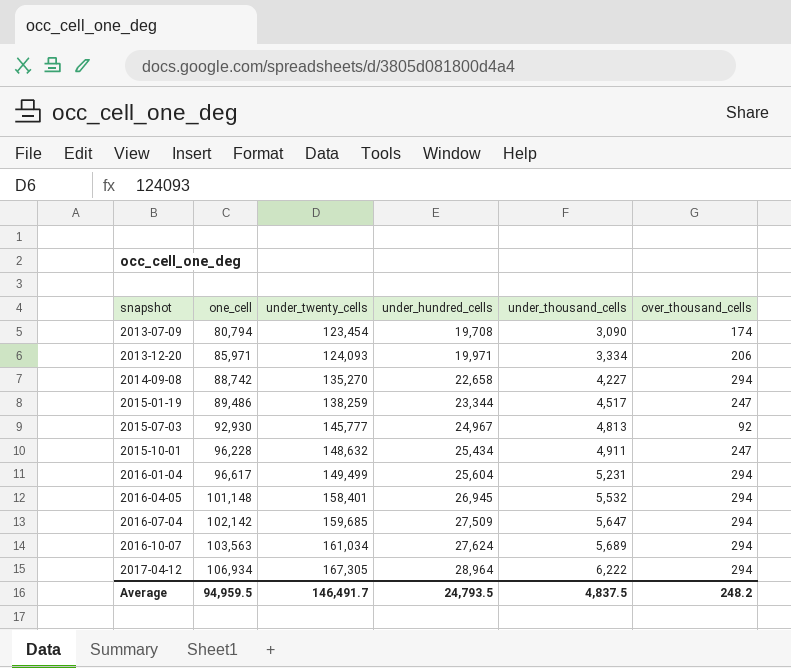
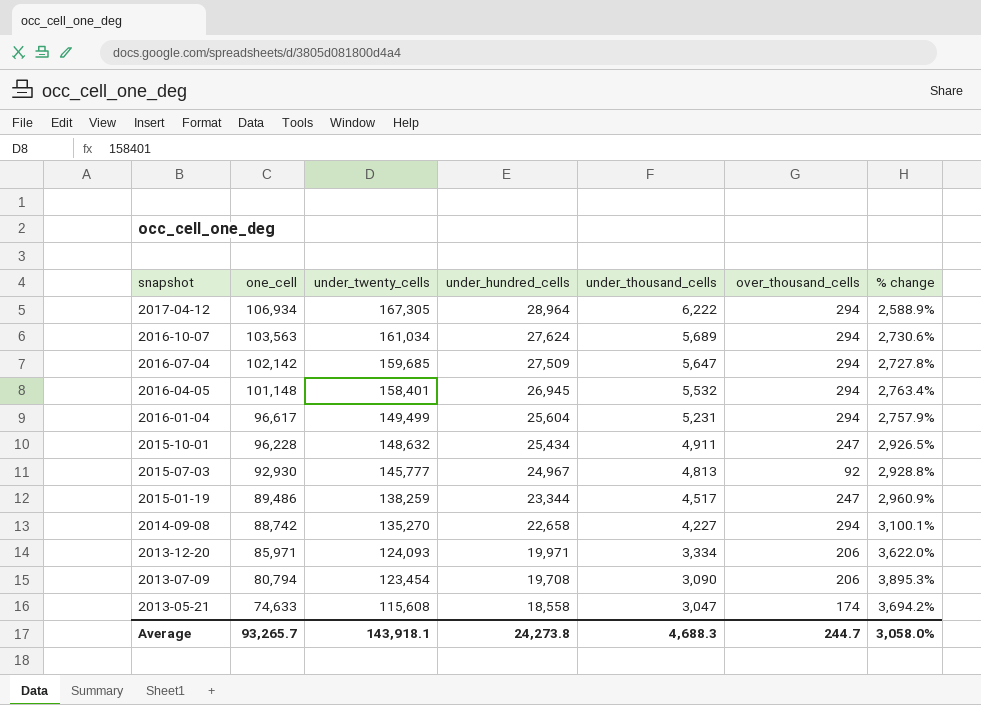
row order: snapshot ascending -> snapshot descending
column % change | formula: none -> ([under_twenty_cells] - [under_thousand_cells]) / [under_thousand_cells]
2013-07-09 | over_thousand_cells: 174 -> 206
row 2013-05-21: none -> 74,633 | 115,608 | 18,558 | 3,047 | 174 | 3,694.2%
Average | one_cell: 94,959.5 -> 93,265.7
Average | under_twenty_cells: 146,491.7 -> 143,918.1
Average | under_hundred_cells: 24,793.5 -> 24,273.8
Average | under_thousand_cells: 4,837.5 -> 4,688.3
Average | over_thousand_cells: 248.2 -> 244.7

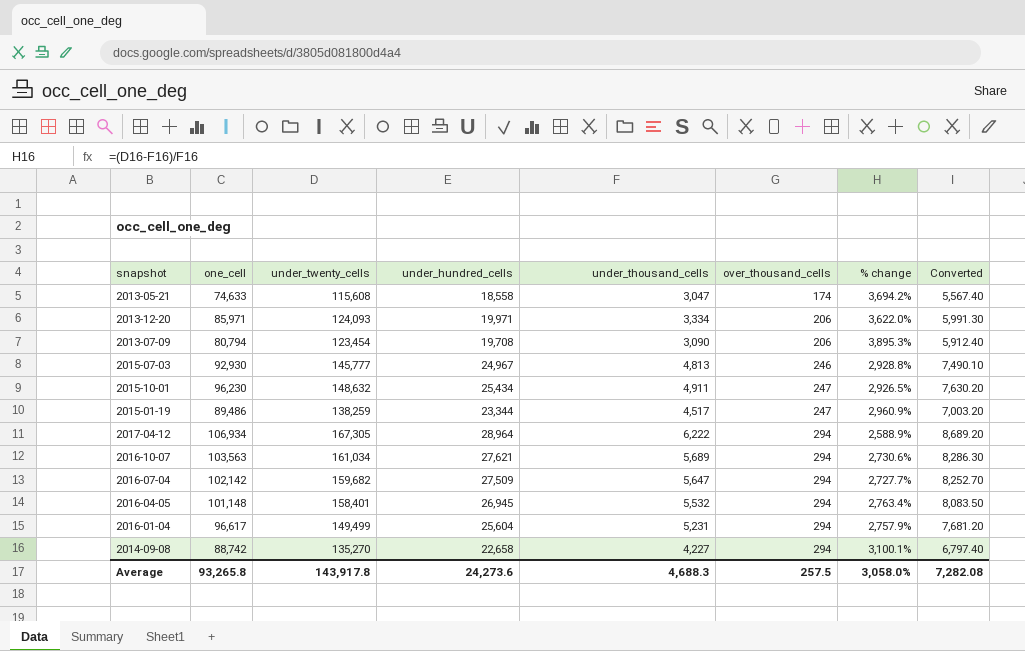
row order: snapshot descending -> over_thousand_cells ascending
column Converted | formula: none -> [under_hundred_cells] * 0.3
2015-07-03 | over_thousand_cells: 92 -> 246
2015-10-01 | one_cell: 96,228 -> 96,230
2016-10-07 | under_hundred_cells: 27,624 -> 27,621
2016-07-04 | under_twenty_cells: 159,685 -> 159,682
2016-07-04 | % change: 2,727.8% -> 2,727.7%
Average | one_cell: 93,265.7 -> 93,265.8
Average | under_twenty_cells: 143,918.1 -> 143,917.8
Average | under_hundred_cells: 24,273.8 -> 24,273.6
Average | over_thousand_cells: 244.7 -> 257.5

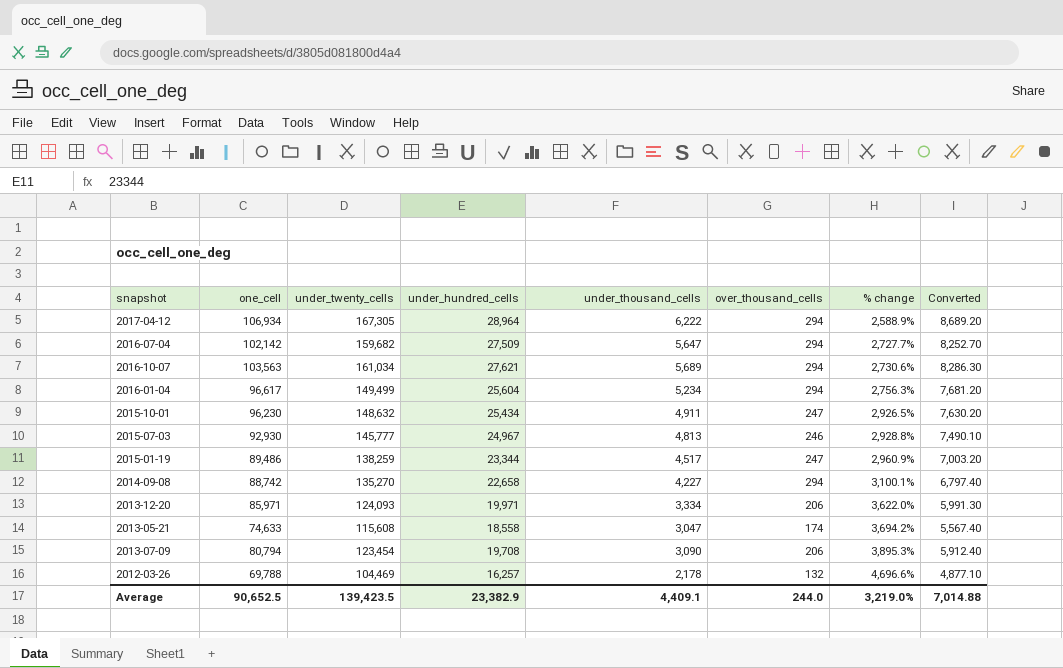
row order: over_thousand_cells ascending -> % change ascending
row 2016-04-05: 101,148 | 158,401 | 26,945 | 5,532 | 294 | 2,763.4% | 8,083.50 -> none
2016-01-04 | under_thousand_cells: 5,231 -> 5,234
2016-01-04 | % change: 2,757.9% -> 2,756.3%
row 2012-03-26: none -> 69,788 | 104,469 | 16,257 | 2,178 | 132 | 4,696.6% | 4,877.10
Average | one_cell: 93,265.8 -> 90,652.5
Average | under_twenty_cells: 143,917.8 -> 139,423.5
Average | under_hundred_cells: 24,273.6 -> 23,382.9
Average | under_thousand_cells: 4,688.3 -> 4,409.1
Average | over_thousand_cells: 257.5 -> 244.0
Average | % change: 3,058.0% -> 3,219.0%
Average | Converted: 7,282.08 -> 7,014.88

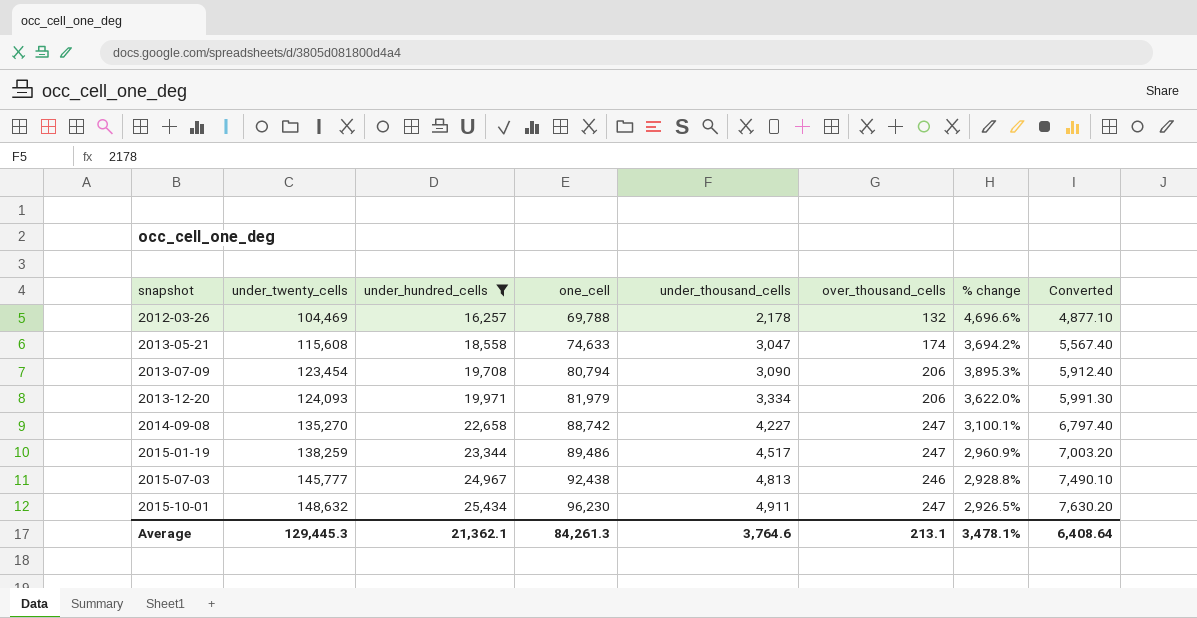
filter: none -> under_hundred_cells <= 25,434
row order: % change ascending -> snapshot ascending
column one_cell | position: 2 -> 4
2013-12-20 | one_cell: 85,971 -> 81,979
2014-09-08 | over_thousand_cells: 294 -> 247
2015-07-03 | one_cell: 92,930 -> 92,438
Average | under_twenty_cells: 139,423.5 -> 129,445.3
Average | under_hundred_cells: 23,382.9 -> 21,362.1
Average | one_cell: 90,652.5 -> 84,261.3
Average | under_thousand_cells: 4,409.1 -> 3,764.6
Average | over_thousand_cells: 244.0 -> 213.1
Average | % change: 3,219.0% -> 3,478.1%
Average | Converted: 7,014.88 -> 6,408.64

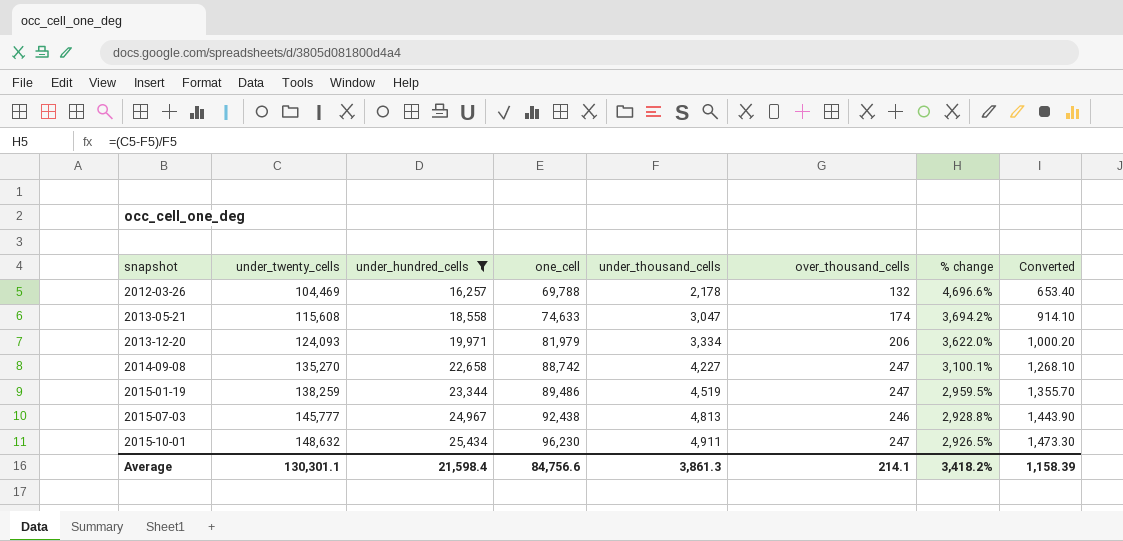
column Converted | formula: [under_hundred_cells] * 0.3 -> [under_thousand_cells] * 0.3
row 2013-07-09: 123,454 | 19,708 | 80,794 | 3,090 | 206 | 3,895.3% | 5,912.40 -> none
2015-01-19 | under_thousand_cells: 4,517 -> 4,519
2015-01-19 | % change: 2,960.9% -> 2,959.5%
Average | under_twenty_cells: 129,445.3 -> 130,301.1
Average | under_hundred_cells: 21,362.1 -> 21,598.4
Average | one_cell: 84,261.3 -> 84,756.6
Average | under_thousand_cells: 3,764.6 -> 3,861.3
Average | over_thousand_cells: 213.1 -> 214.1
Average | % change: 3,478.1% -> 3,418.2%
Average | Converted: 6,408.64 -> 1,158.39

